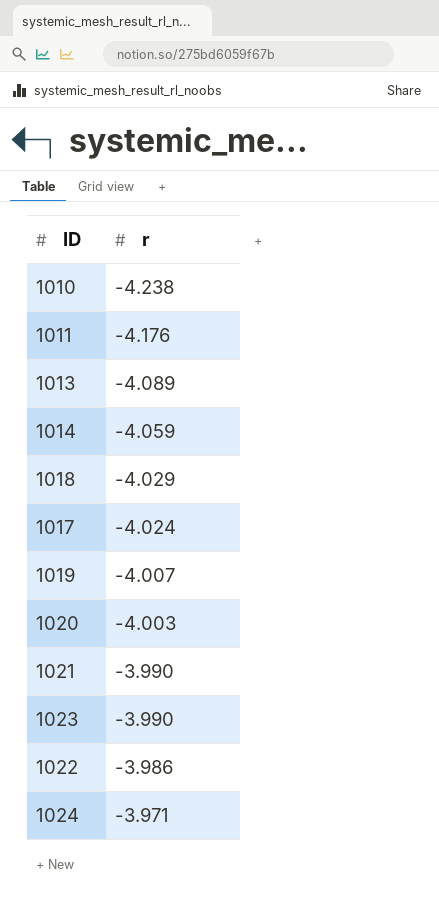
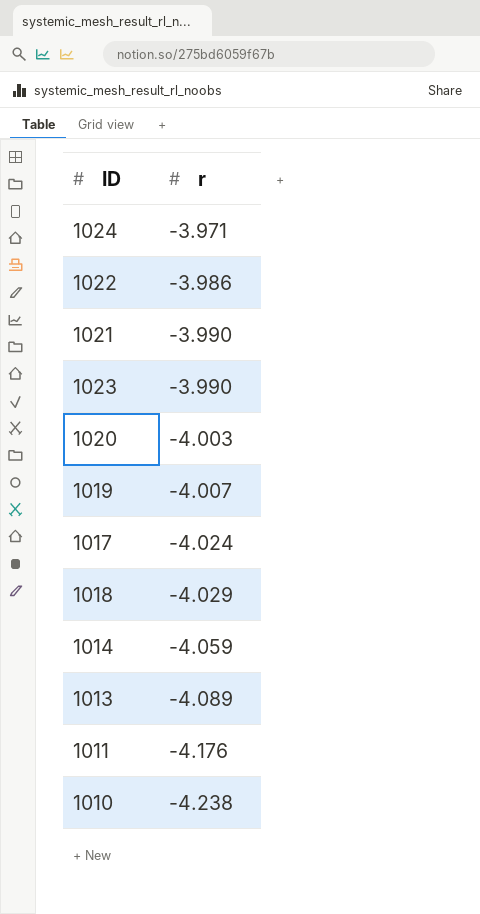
row order: r ascending -> r descending

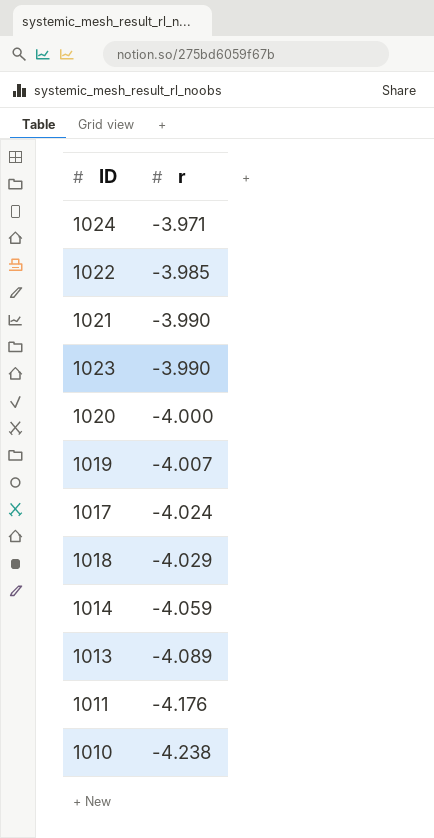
1022 | r: -3.986 -> -3.985
1020 | r: -4.003 -> -4.000

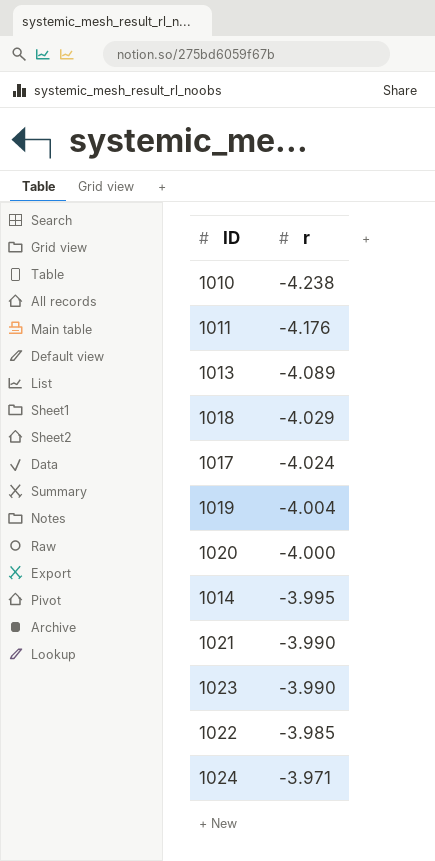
row order: r descending -> r ascending
1019 | r: -4.007 -> -4.004
1014 | r: -4.059 -> -3.995

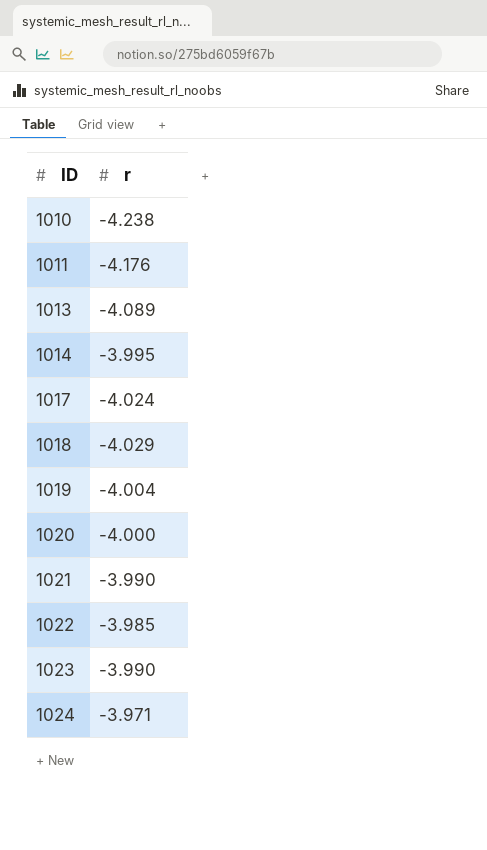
row order: r ascending -> ID ascending

